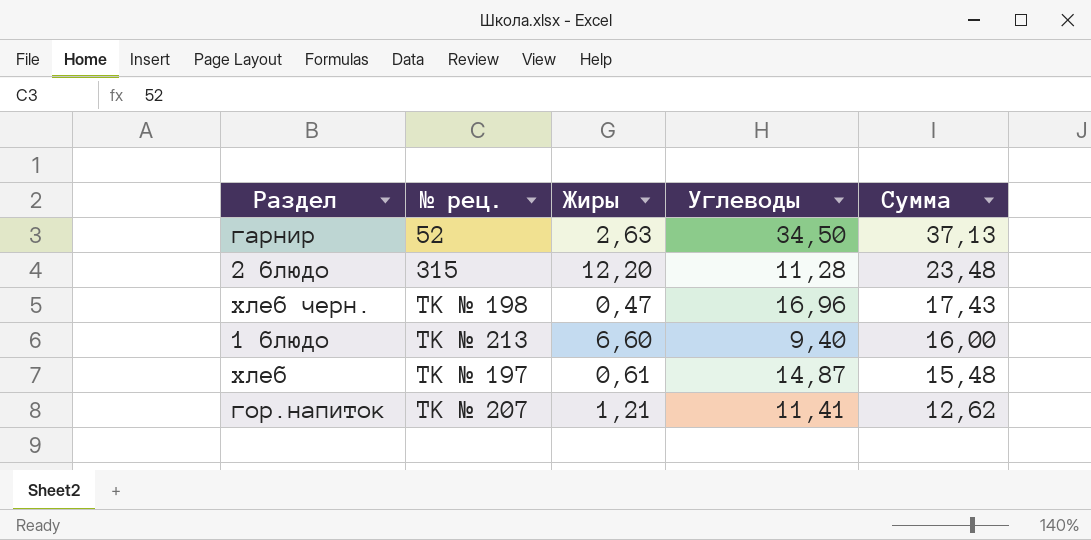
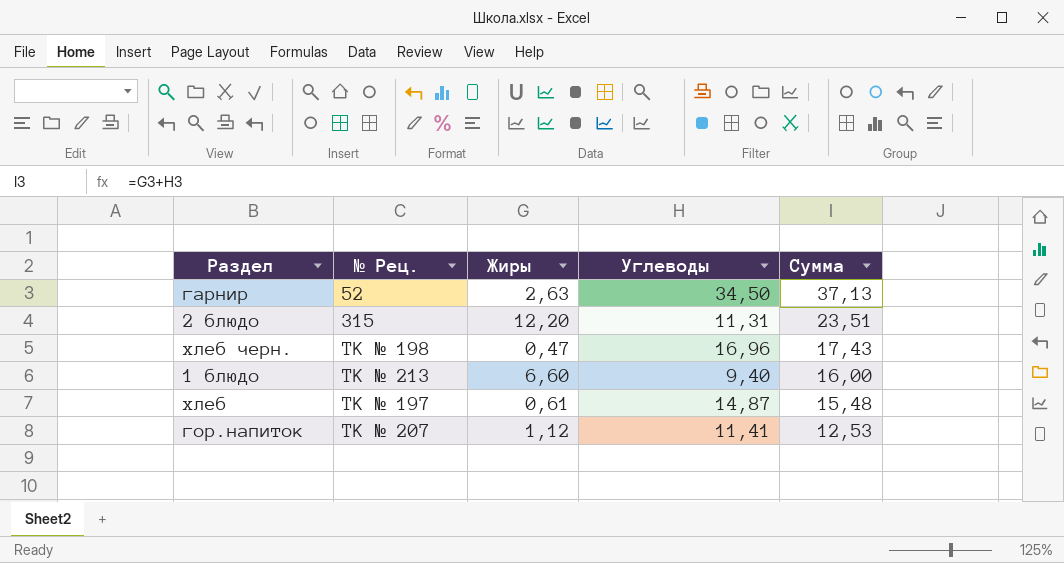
column name: № рец. -> № Рец.
2 блюдо | Углеводы: 11,28 -> 11,31
2 блюдо | Сумма: 23,48 -> 23,51
гор.напиток | Жиры: 1,21 -> 1,12
гор.напиток | Сумма: 12,62 -> 12,53

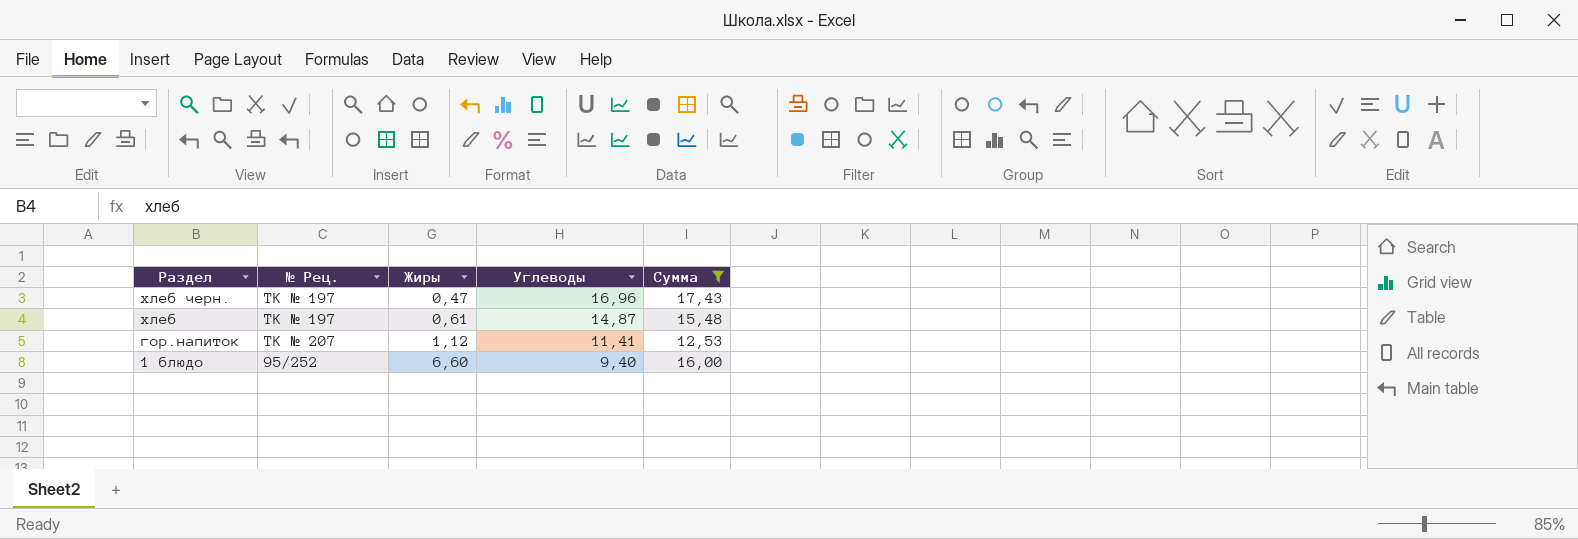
filter: none -> Сумма <= 17,43
row order: Сумма descending -> Раздел descending
хлеб черн. | № Рец.: ТК № 198 -> ТК № 197
1 блюдо | № Рец.: ТК № 213 -> 95/252

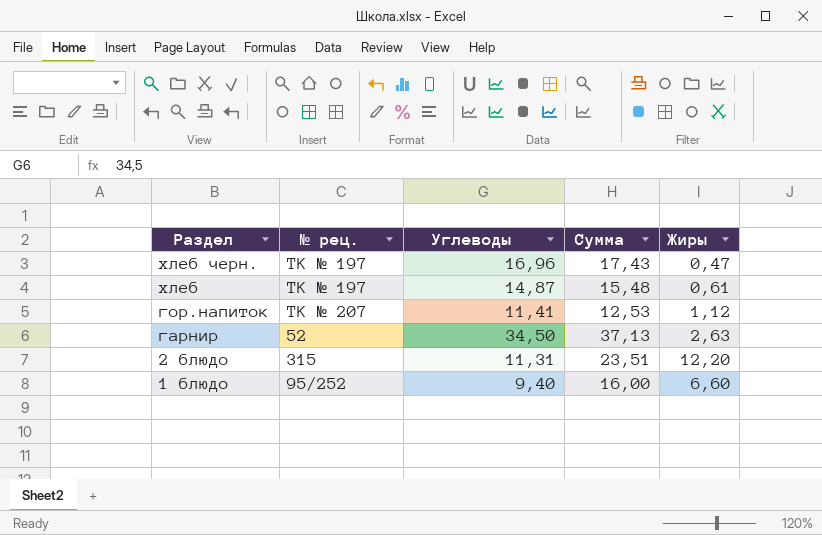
filter: Сумма <= 17,43 -> none
column name: № Рец. -> № рец.
column Жиры | position: 3 -> 5

